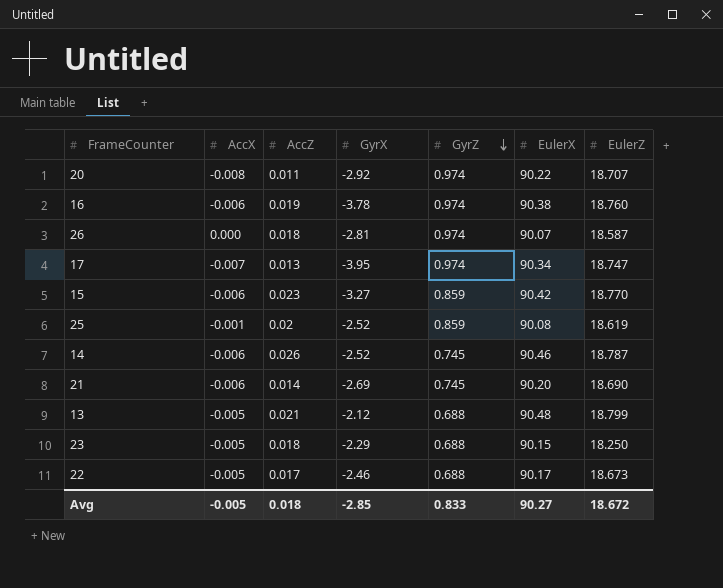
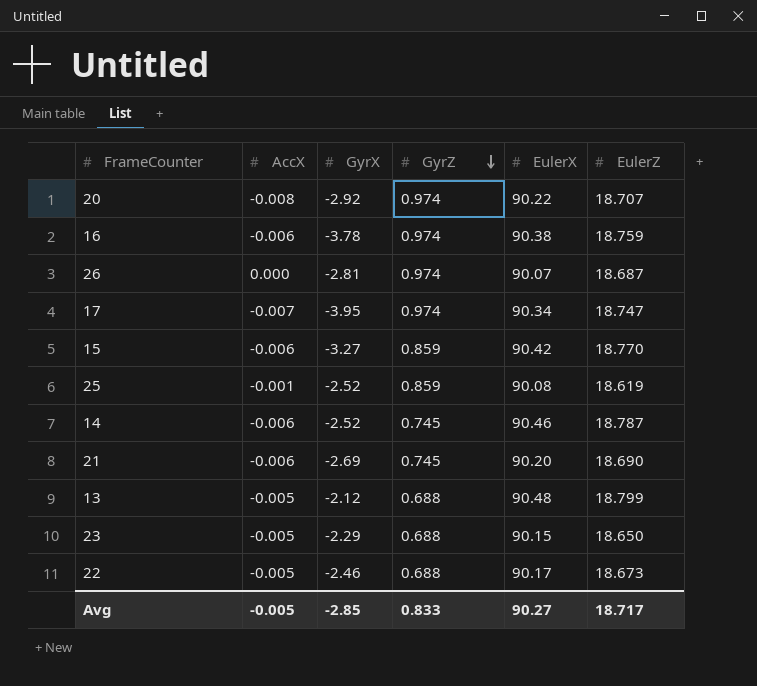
column AccZ | position: 3 -> none
16 | EulerZ: 18.760 -> 18.759
26 | EulerZ: 18.587 -> 18.687
23 | EulerZ: 18.250 -> 18.650
Avg | EulerZ: 18.672 -> 18.717

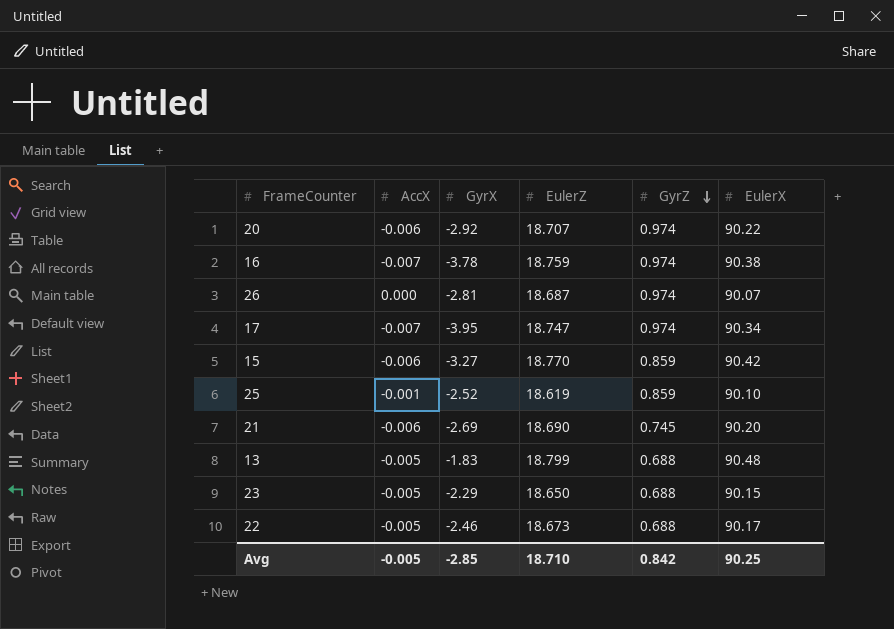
column EulerZ | position: 6 -> 4
row 14: -0.006 | -2.52 | 0.745 | 90.46 | 18.787 -> none
20 | AccX: -0.008 -> -0.006
16 | AccX: -0.006 -> -0.007
25 | EulerX: 90.08 -> 90.10
13 | GyrX: -2.12 -> -1.83
Avg | EulerZ: 18.717 -> 18.710
Avg | GyrZ: 0.833 -> 0.842
Avg | EulerX: 90.27 -> 90.25

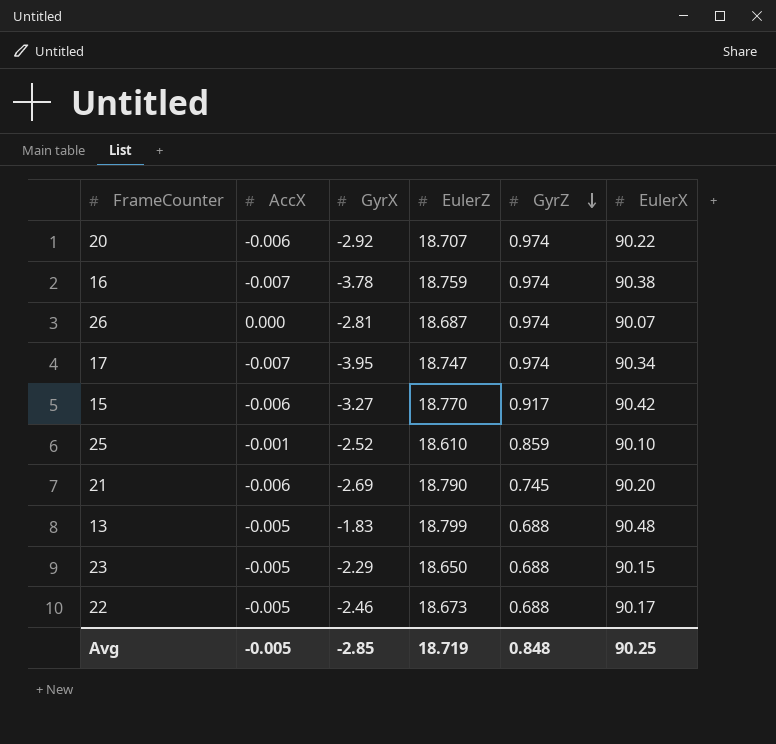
15 | GyrZ: 0.859 -> 0.917
25 | EulerZ: 18.619 -> 18.610
21 | EulerZ: 18.690 -> 18.790
Avg | EulerZ: 18.710 -> 18.719
Avg | GyrZ: 0.842 -> 0.848

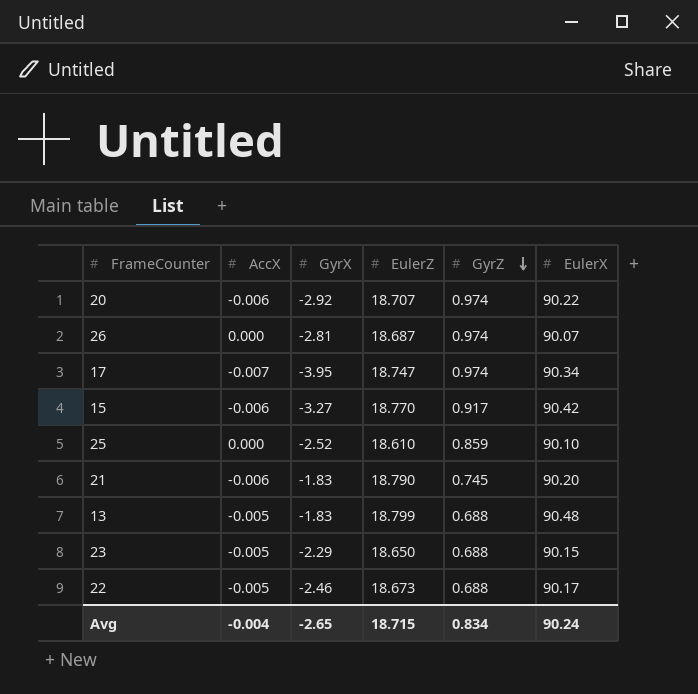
row 16: -0.007 | -3.78 | 18.759 | 0.974 | 90.38 -> none
25 | AccX: -0.001 -> 0.000
21 | GyrX: -2.69 -> -1.83
Avg | AccX: -0.005 -> -0.004
Avg | GyrX: -2.85 -> -2.65
Avg | EulerZ: 18.719 -> 18.715
Avg | GyrZ: 0.848 -> 0.834
Avg | EulerX: 90.25 -> 90.24

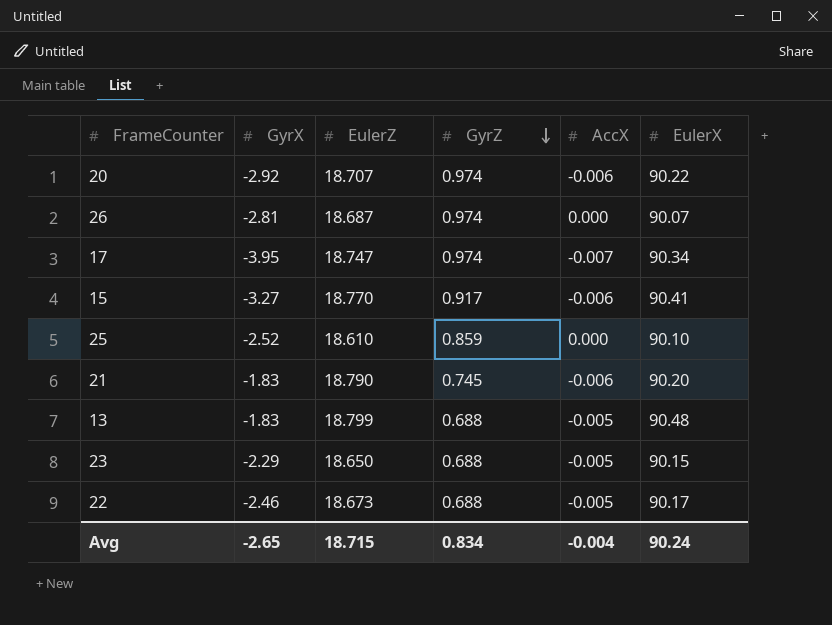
column AccX | position: 2 -> 5
15 | EulerX: 90.42 -> 90.41

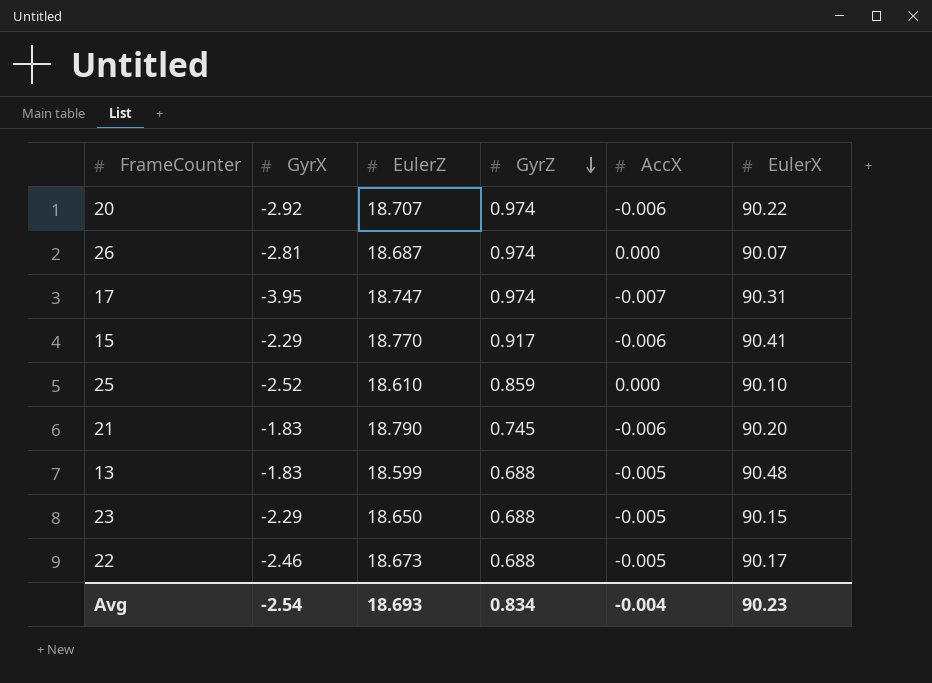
17 | EulerX: 90.34 -> 90.31
15 | GyrX: -3.27 -> -2.29
13 | EulerZ: 18.799 -> 18.599
Avg | GyrX: -2.65 -> -2.54
Avg | EulerZ: 18.715 -> 18.693
Avg | EulerX: 90.24 -> 90.23

